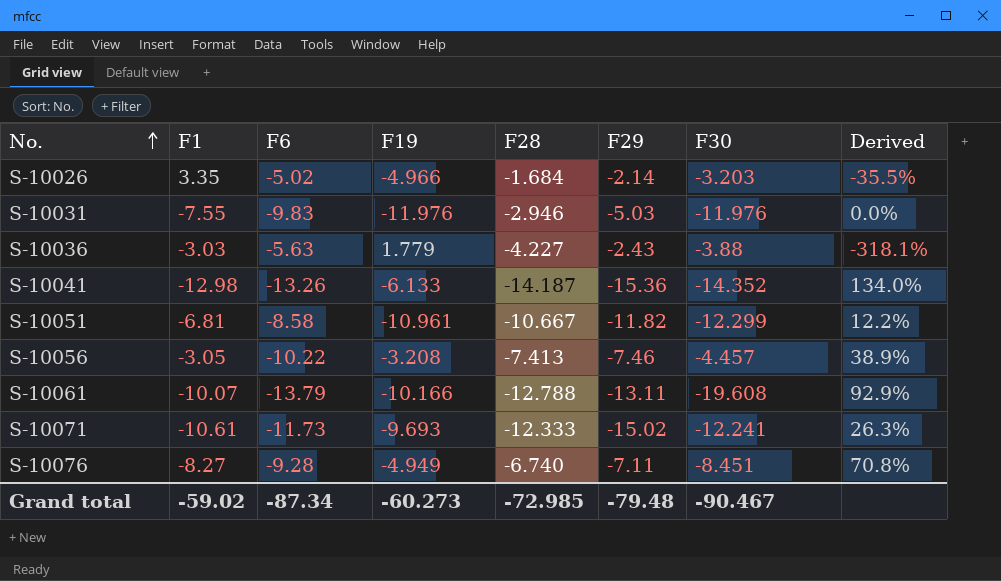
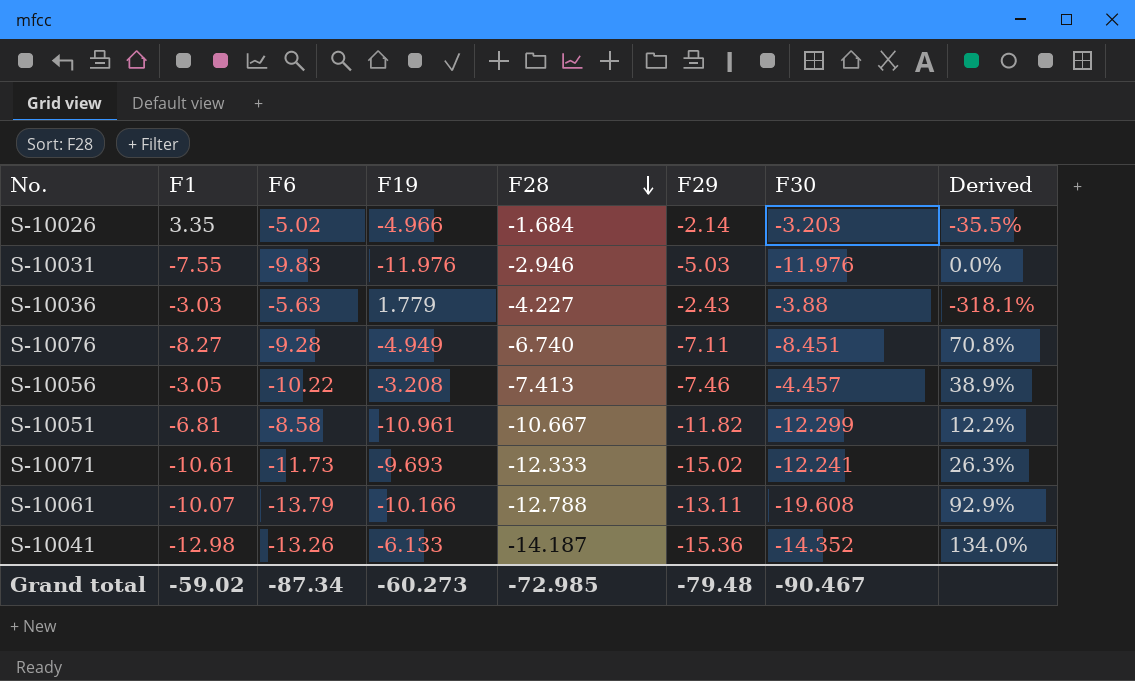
row order: No. ascending -> F28 descending

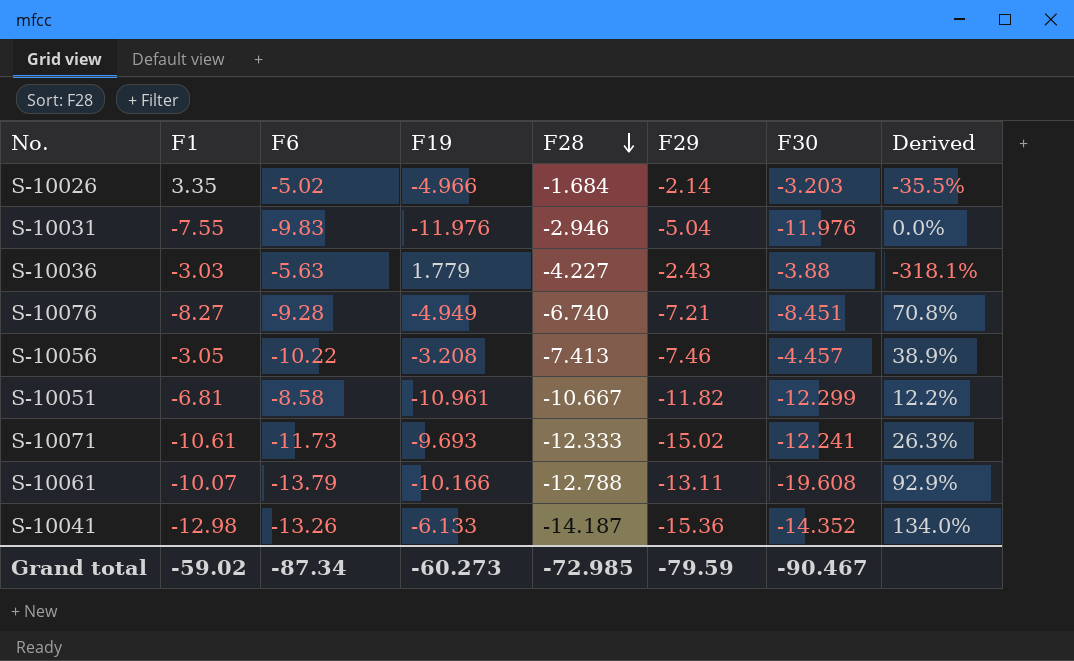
S-10031 | F29: -5.03 -> -5.04
S-10076 | F29: -7.11 -> -7.21
Grand total | F29: -79.48 -> -79.59

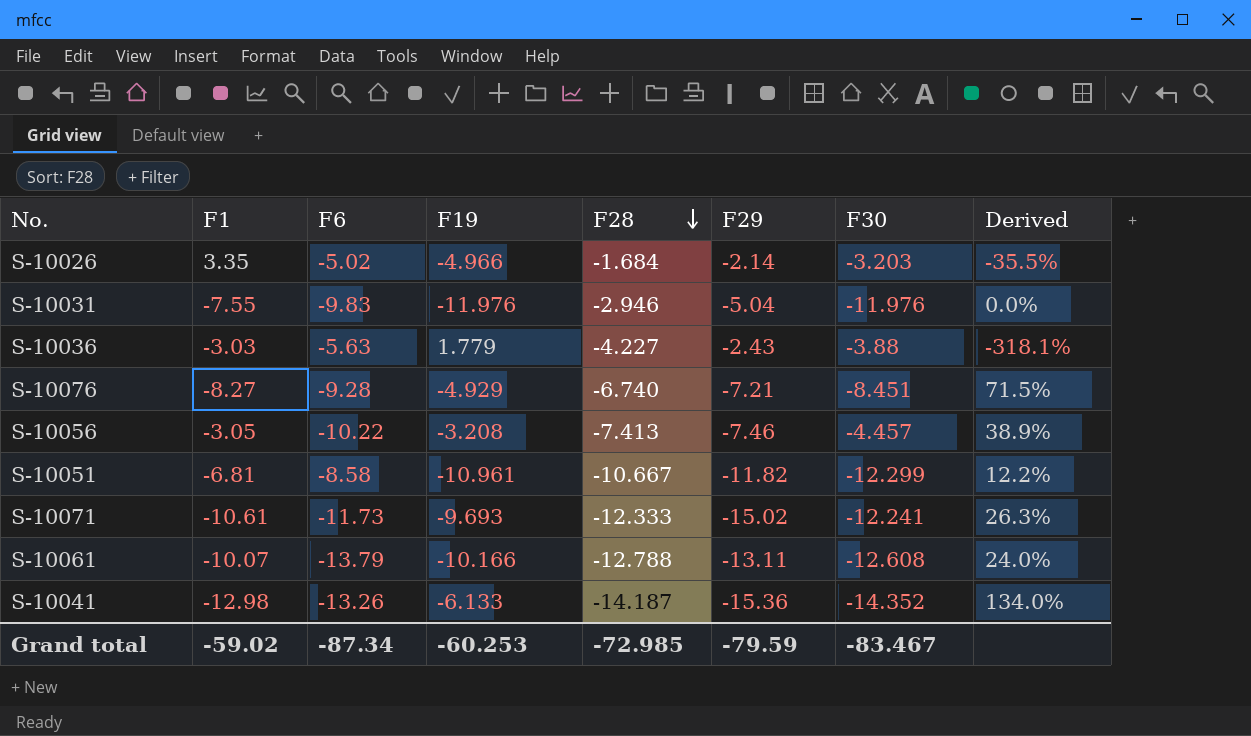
S-10076 | F19: -4.949 -> -4.929
S-10076 | Derived: 70.8% -> 71.5%
S-10061 | F30: -19.608 -> -12.608
S-10061 | Derived: 92.9% -> 24.0%
Grand total | F19: -60.273 -> -60.253
Grand total | F30: -90.467 -> -83.467

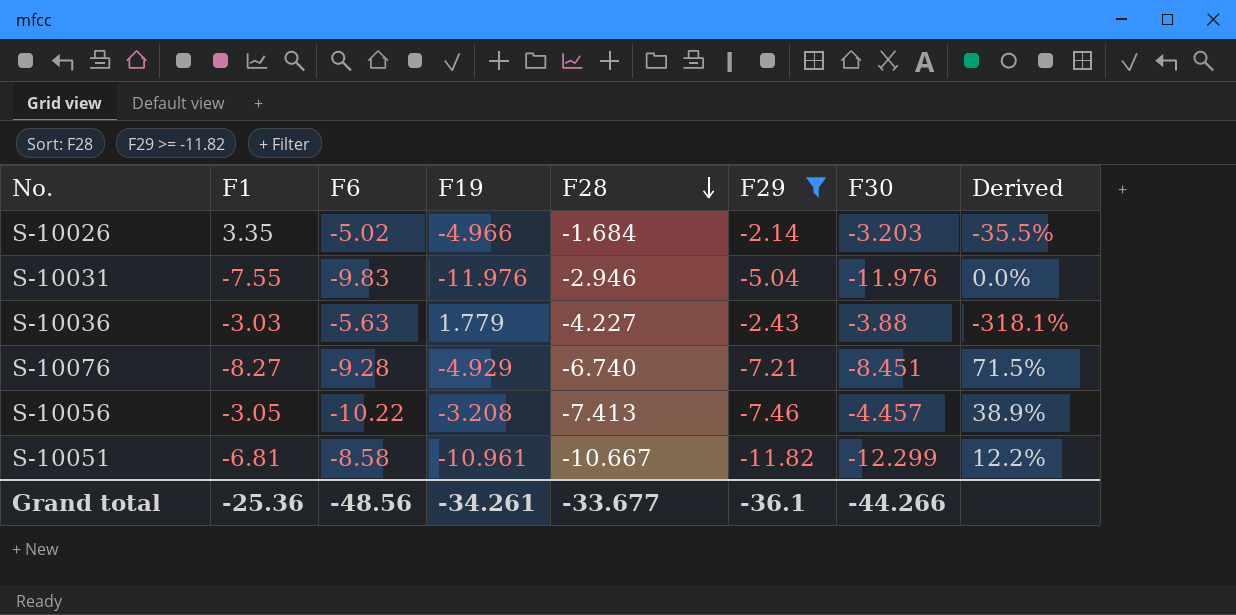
filter: none -> F29 >= -11.82
Grand total | F1: -59.02 -> -25.36
Grand total | F6: -87.34 -> -48.56
Grand total | F19: -60.253 -> -34.261
Grand total | F28: -72.985 -> -33.677
Grand total | F29: -79.59 -> -36.1
Grand total | F30: -83.467 -> -44.266

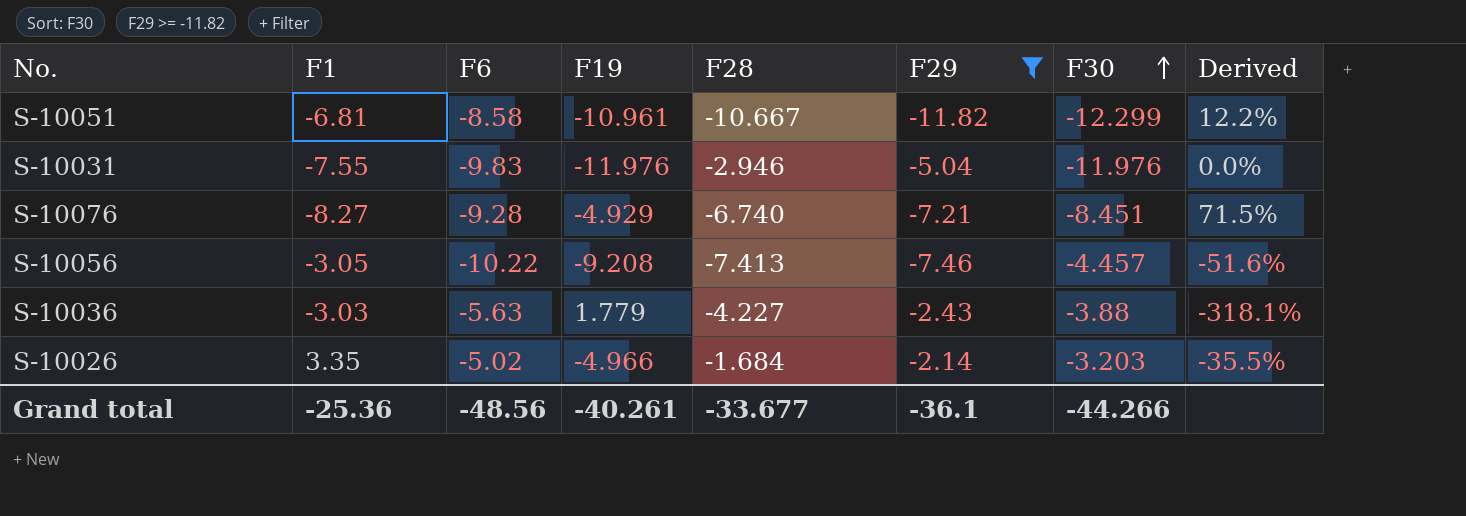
row order: F28 descending -> F30 ascending
S-10056 | F19: -3.208 -> -9.208
S-10056 | Derived: 38.9% -> -51.6%
Grand total | F19: -34.261 -> -40.261

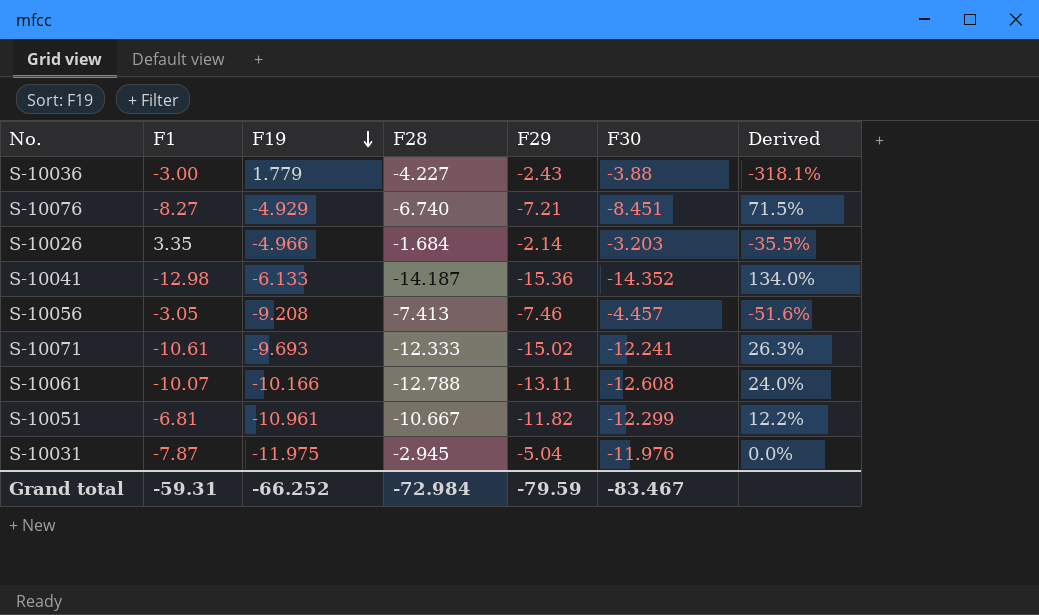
filter: F29 >= -11.82 -> none
row order: F30 ascending -> F19 descending
column F6 | position: 3 -> none
S-10036 | F1: -3.03 -> -3.00
S-10031 | F1: -7.55 -> -7.87
S-10031 | F19: -11.976 -> -11.975
S-10031 | F28: -2.946 -> -2.945
Grand total | F1: -25.36 -> -59.31
Grand total | F19: -40.261 -> -66.252
Grand total | F28: -33.677 -> -72.984
Grand total | F29: -36.1 -> -79.59
Grand total | F30: -44.266 -> -83.467

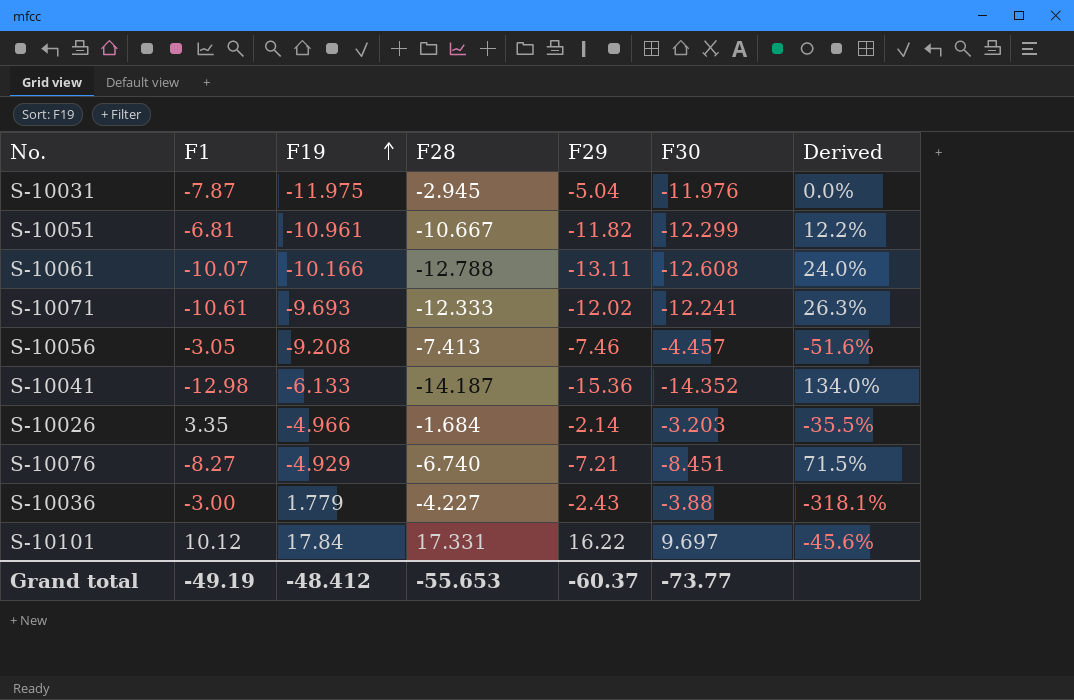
row order: F19 descending -> F19 ascending
S-10071 | F29: -15.02 -> -12.02
row S-10101: none -> 10.12 | 17.84 | 17.331 | 16.22 | 9.697 | -45.6%
Grand total | F1: -59.31 -> -49.19
Grand total | F19: -66.252 -> -48.412
Grand total | F28: -72.984 -> -55.653
Grand total | F29: -79.59 -> -60.37
Grand total | F30: -83.467 -> -73.77

